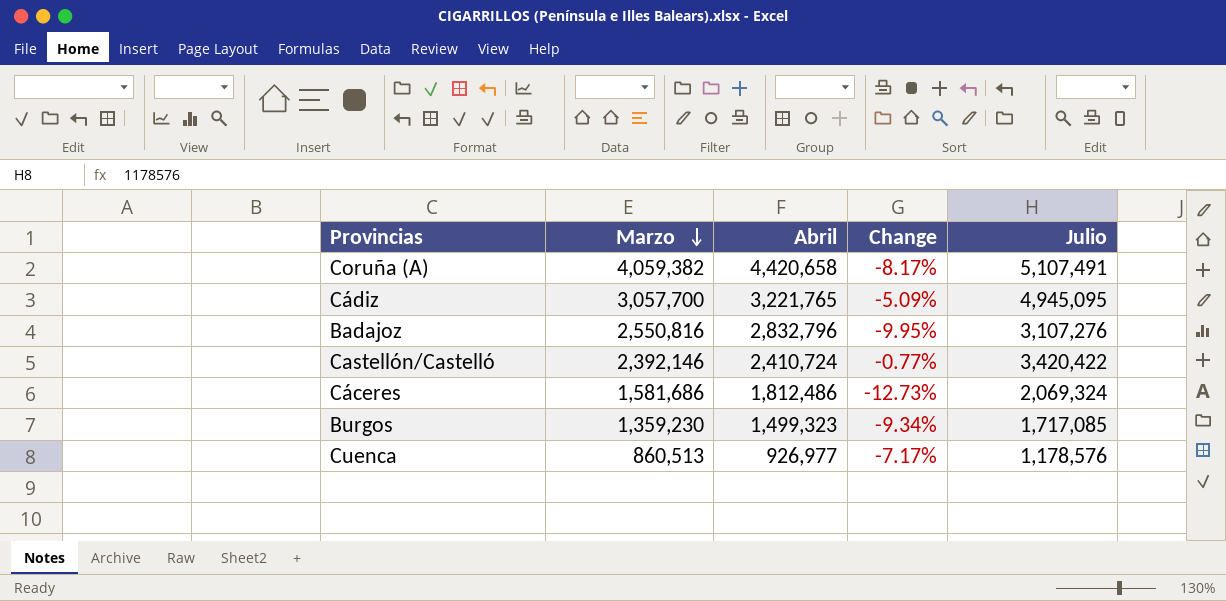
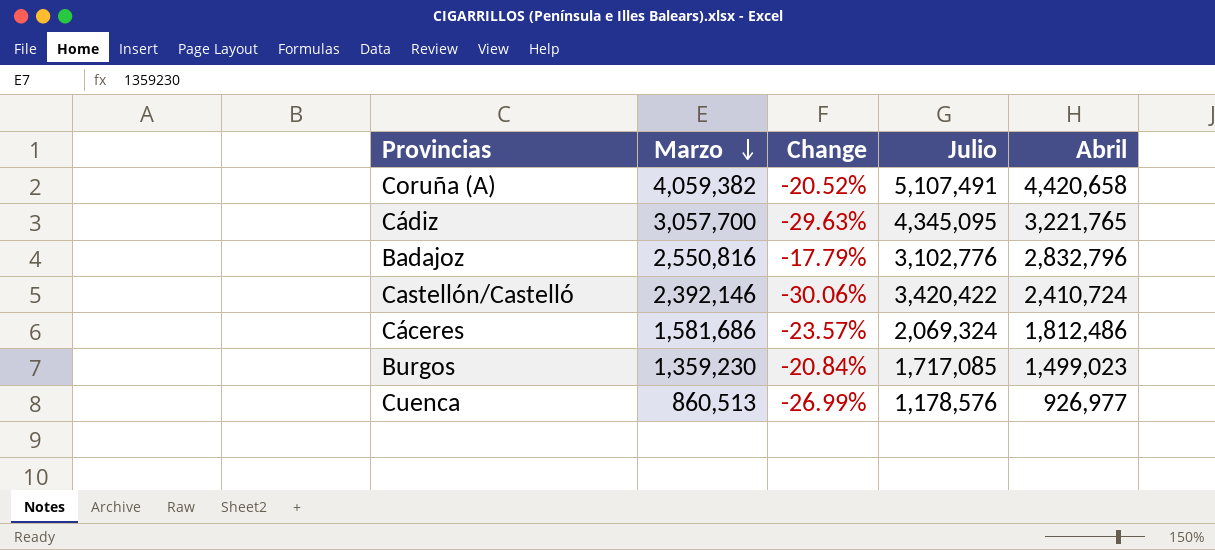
column Change | formula: ([Marzo] - [Abril]) / [Abril] -> ([Marzo] - [Julio]) / [Julio]
column Abril | position: 3 -> 5
Cádiz | Julio: 4,945,095 -> 4,345,095
Badajoz | Julio: 3,107,276 -> 3,102,776
Burgos | Abril: 1,499,323 -> 1,499,023

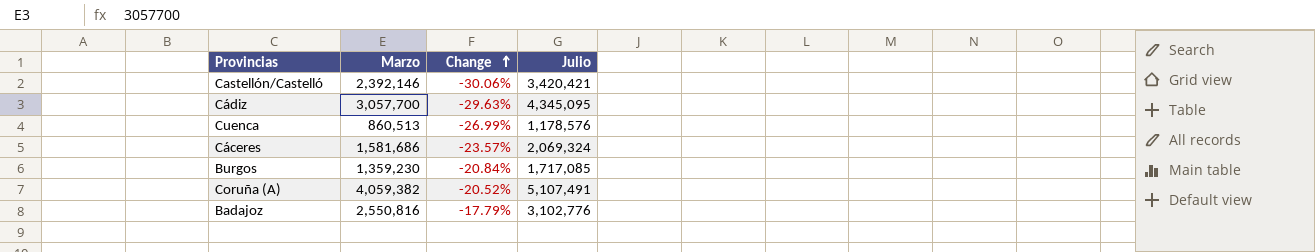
row order: Marzo descending -> Change ascending
column Abril | position: 5 -> none
Castellón/Castelló | Julio: 3,420,422 -> 3,420,421

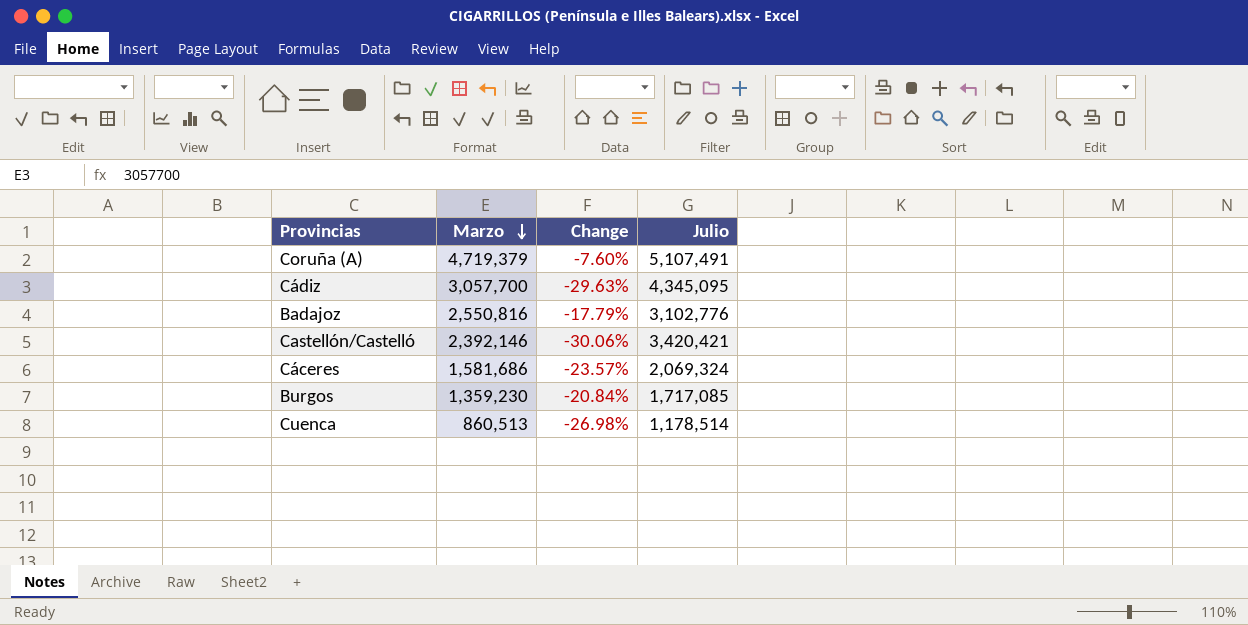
row order: Change ascending -> Marzo descending
Coruña (A) | Marzo: 4,059,382 -> 4,719,379
Coruña (A) | Change: -20.52% -> -7.60%
Cuenca | Change: -26.99% -> -26.98%
Cuenca | Julio: 1,178,576 -> 1,178,514

